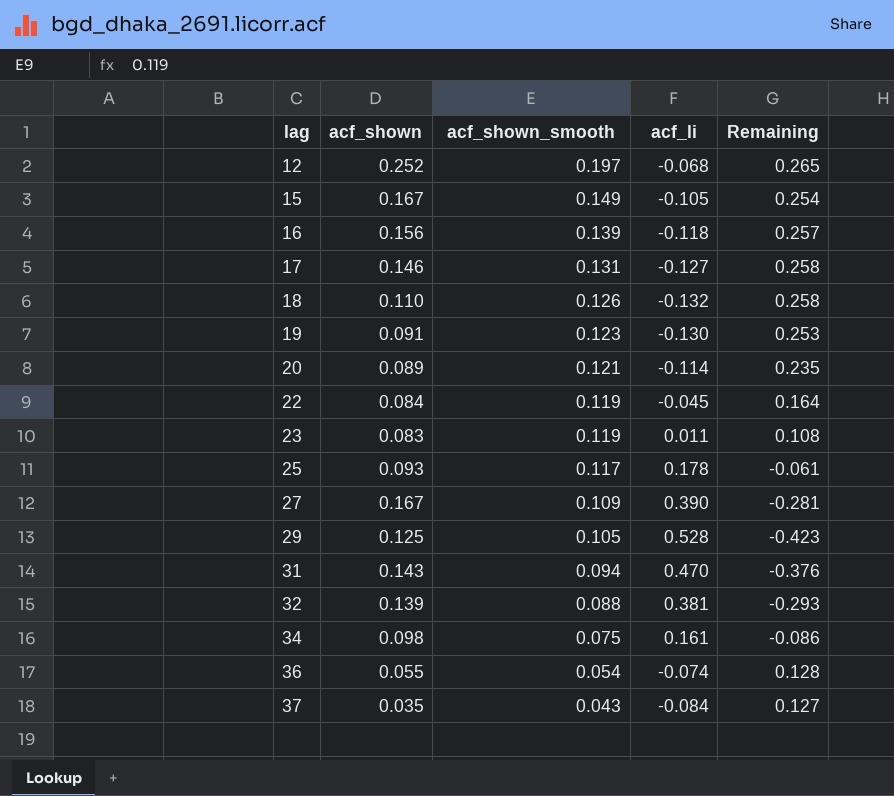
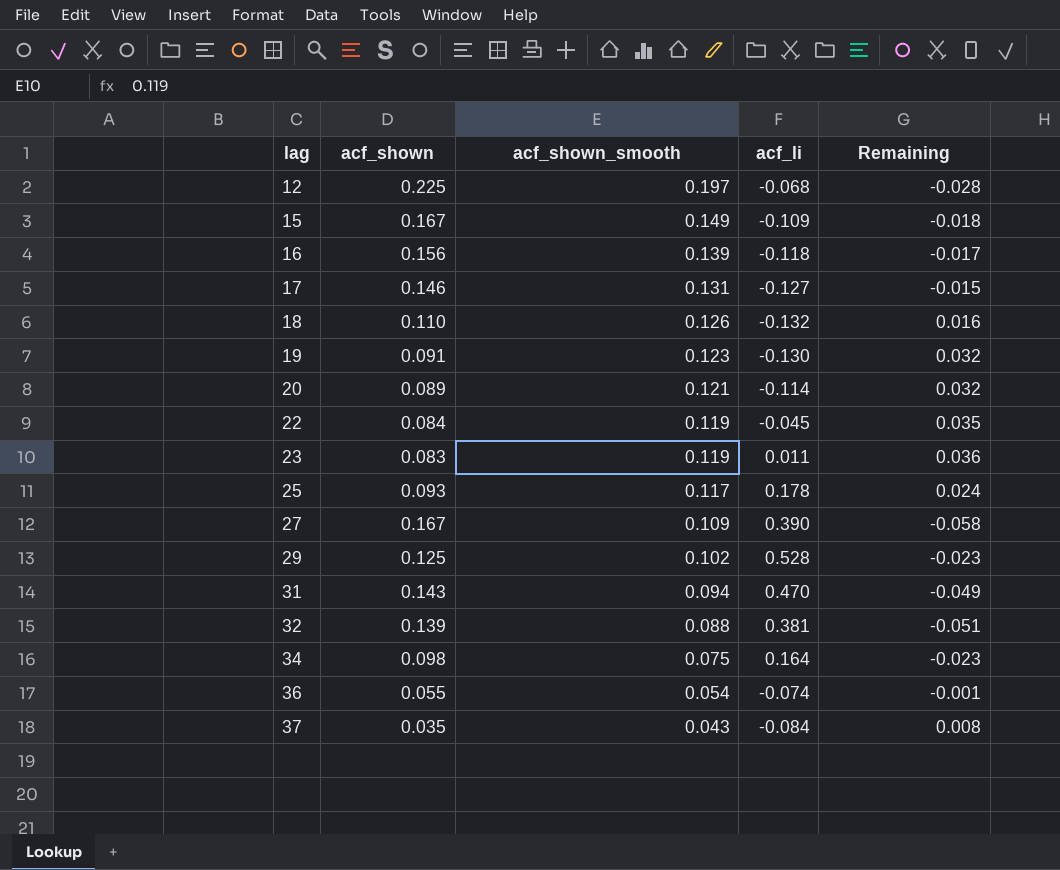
column Remaining | formula: [acf_shown_smooth] - [acf_li] -> [acf_shown_smooth] - [acf_shown]
12 | acf_shown: 0.252 -> 0.225
15 | acf_li: -0.105 -> -0.109
29 | acf_shown_smooth: 0.105 -> 0.102
34 | acf_li: 0.161 -> 0.164

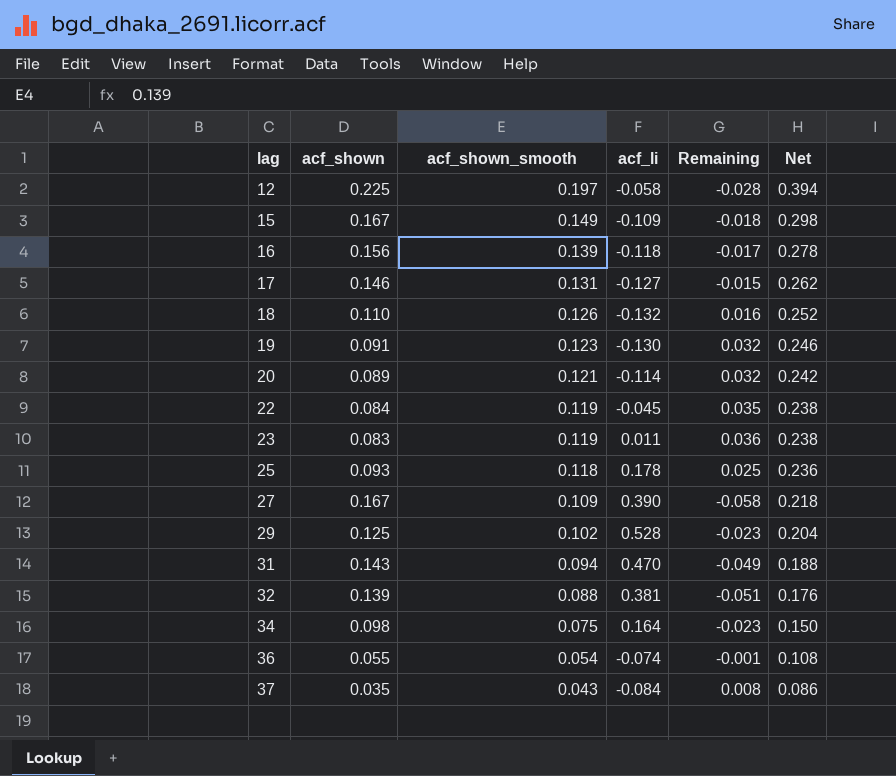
column Net | formula: none -> [acf_shown_smooth] * 2
12 | acf_li: -0.068 -> -0.058
25 | acf_shown_smooth: 0.117 -> 0.118
25 | Remaining: 0.024 -> 0.025

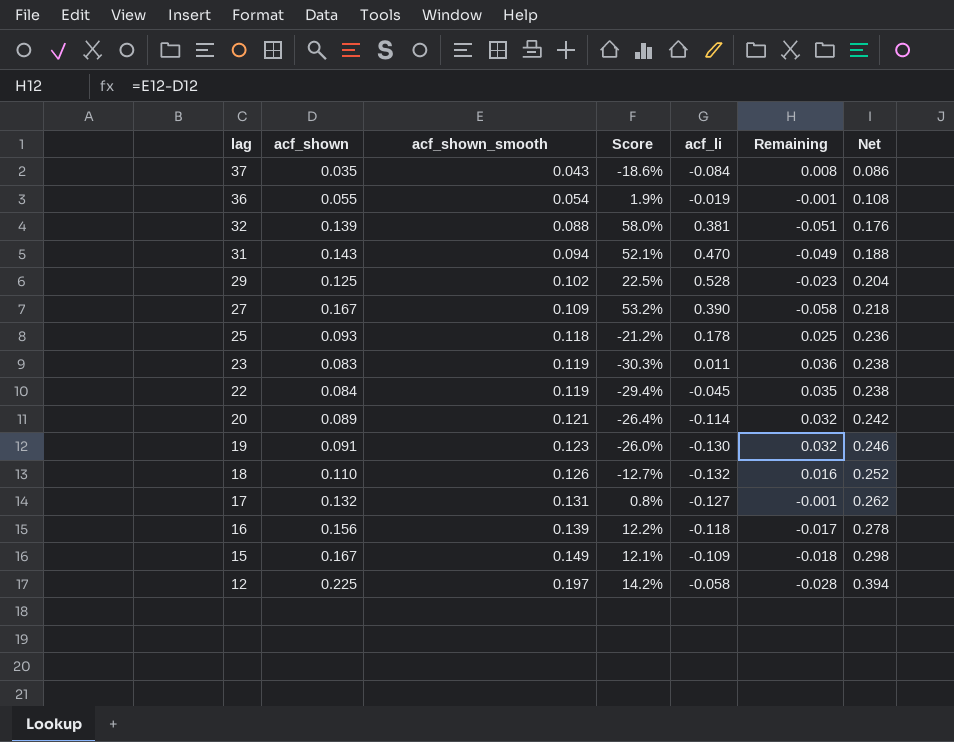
row order: lag ascending -> lag descending
column Score | formula: none -> ([acf_shown] - [acf_shown_smooth]) / [acf_shown_smooth]
row 34: 0.098 | 0.075 | 0.164 | -0.023 | 0.150 -> none
36 | acf_li: -0.074 -> -0.019
17 | acf_shown: 0.146 -> 0.132
17 | Remaining: -0.015 -> -0.001

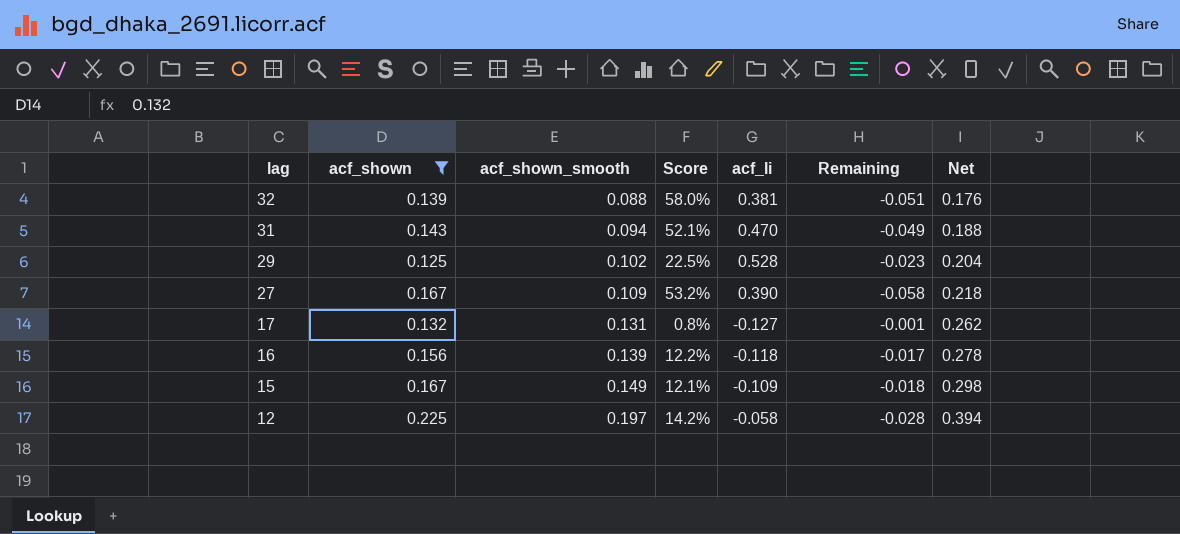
filter: none -> acf_shown >= 0.125

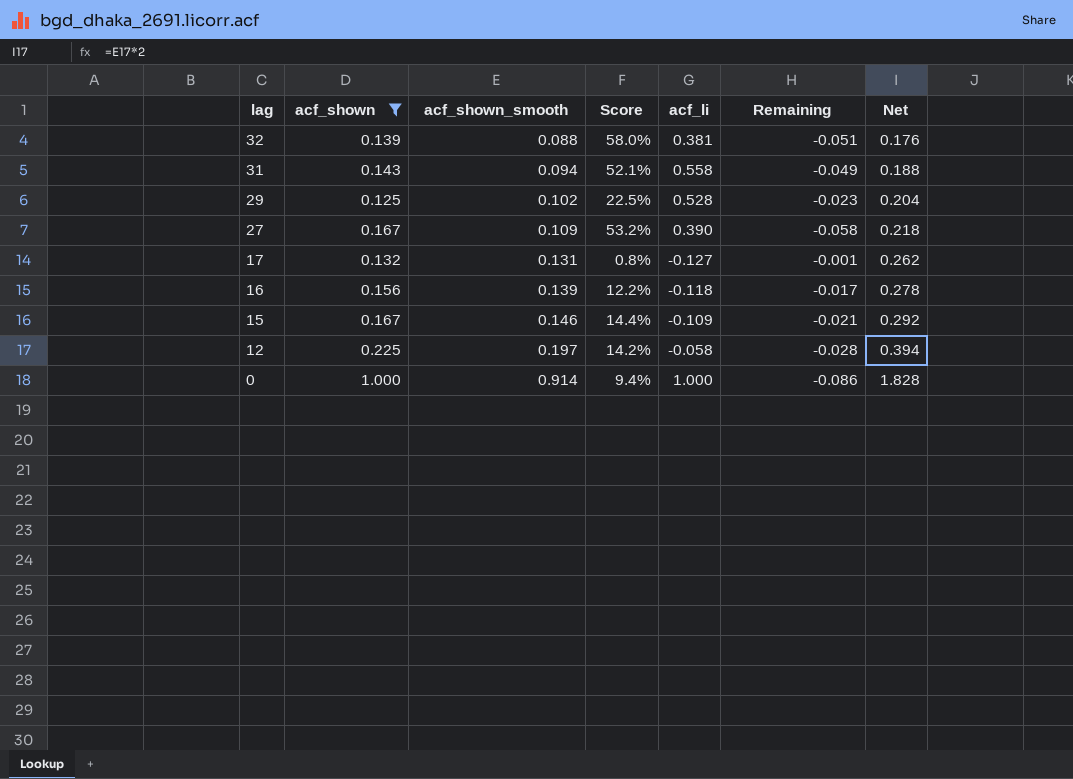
31 | acf_li: 0.470 -> 0.558
15 | acf_shown_smooth: 0.149 -> 0.146
15 | Score: 12.1% -> 14.4%
15 | Remaining: -0.018 -> -0.021
15 | Net: 0.298 -> 0.292
row 0: none -> 1.000 | 0.914 | 9.4% | 1.000 | -0.086 | 1.828

